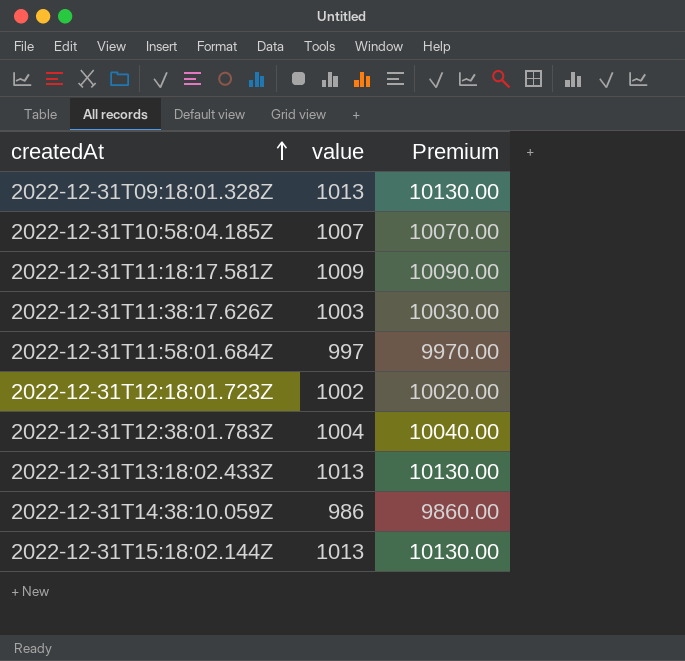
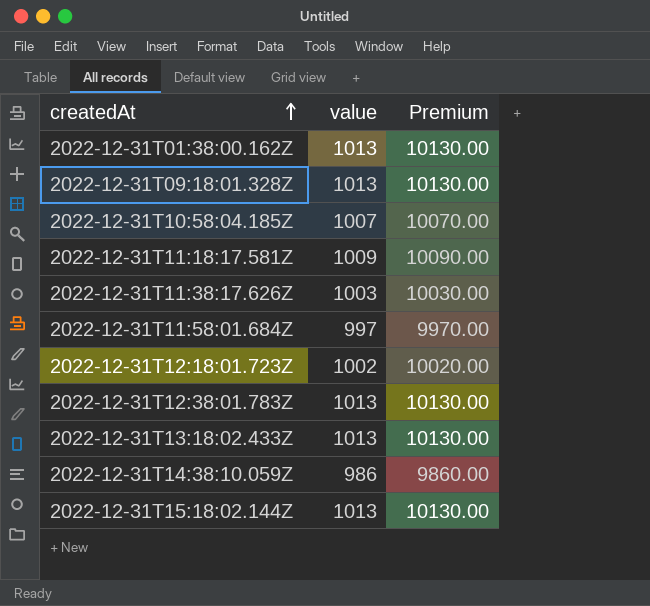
row 2022-12-31T01:38:00.162Z: none -> 1013 | 10130.00
2022-12-31T12:38:01.783Z | value: 1004 -> 1013
2022-12-31T12:38:01.783Z | Premium: 10040.00 -> 10130.00

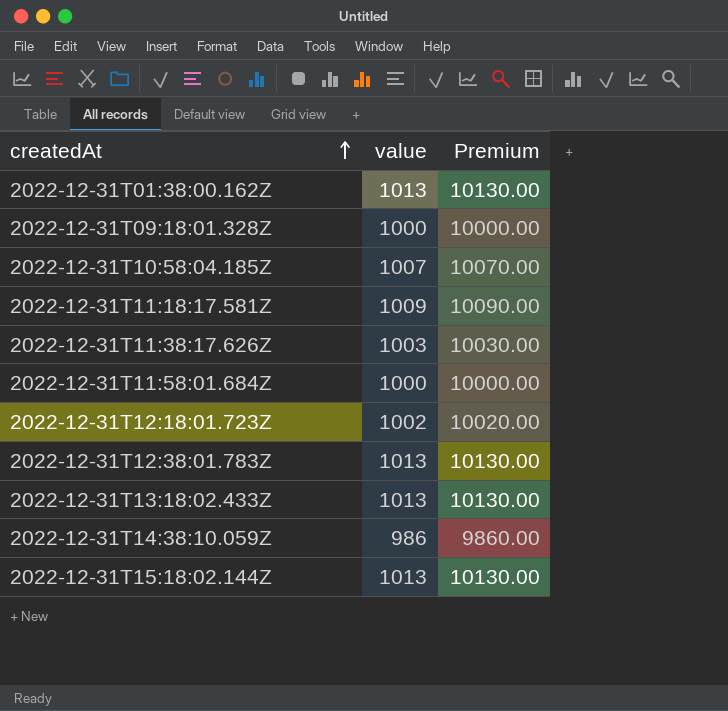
2022-12-31T09:18:01.328Z | value: 1013 -> 1000
2022-12-31T09:18:01.328Z | Premium: 10130.00 -> 10000.00
2022-12-31T11:58:01.684Z | value: 997 -> 1000
2022-12-31T11:58:01.684Z | Premium: 9970.00 -> 10000.00

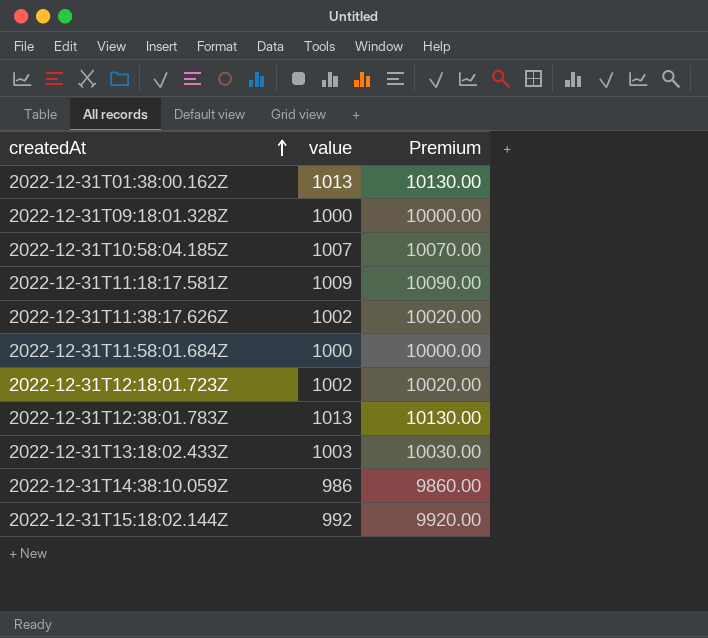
2022-12-31T11:38:17.626Z | value: 1003 -> 1002
2022-12-31T11:38:17.626Z | Premium: 10030.00 -> 10020.00
2022-12-31T13:18:02.433Z | value: 1013 -> 1003
2022-12-31T13:18:02.433Z | Premium: 10130.00 -> 10030.00
2022-12-31T15:18:02.144Z | value: 1013 -> 992
2022-12-31T15:18:02.144Z | Premium: 10130.00 -> 9920.00

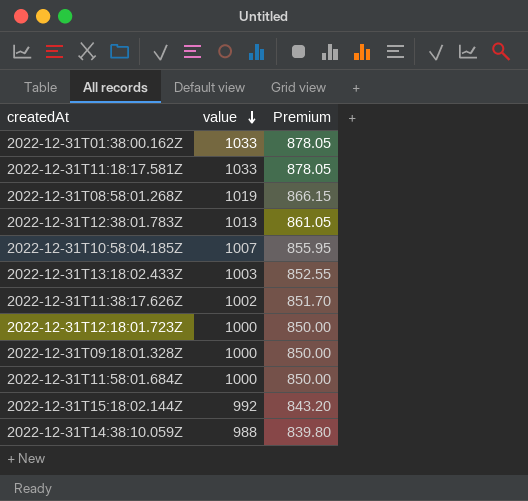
row order: createdAt ascending -> value descending
column Premium | formula: [value] * 10 -> [value] * 0.85
2022-12-31T01:38:00.162Z | value: 1013 -> 1033
2022-12-31T11:18:17.581Z | value: 1009 -> 1033
row 2022-12-31T08:58:01.268Z: none -> 1019 | 866.15
2022-12-31T12:18:01.723Z | value: 1002 -> 1000
2022-12-31T14:38:10.059Z | value: 986 -> 988

